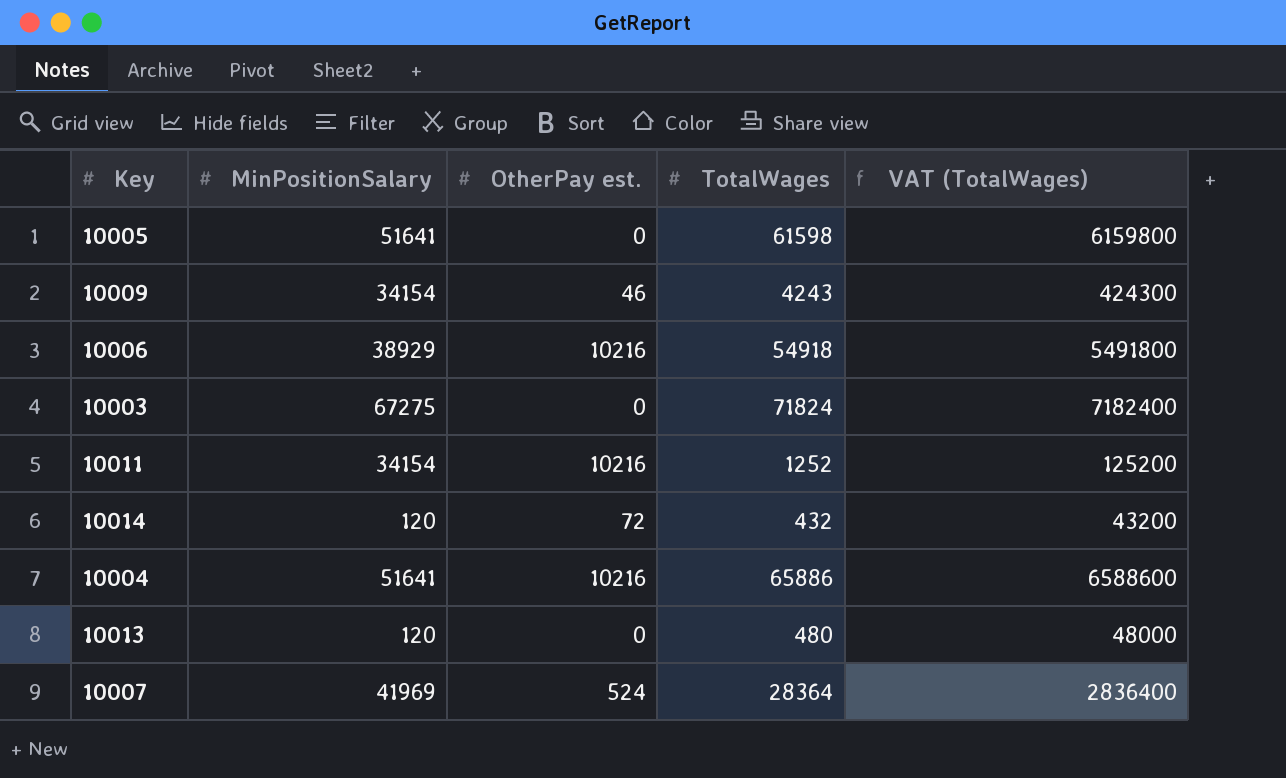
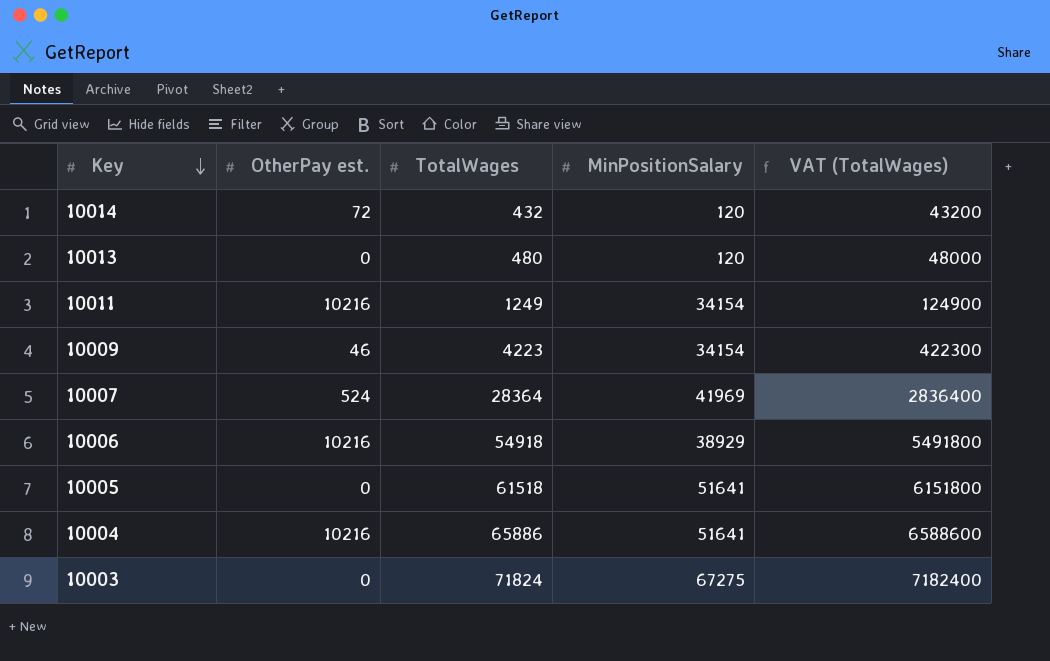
row order: none -> Key descending
column MinPositionSalary | position: 2 -> 4
10011 | TotalWages: 1252 -> 1249
10011 | VAT (TotalWages): 125200 -> 124900
10009 | TotalWages: 4243 -> 4223
10009 | VAT (TotalWages): 424300 -> 422300
10005 | TotalWages: 61598 -> 61518
10005 | VAT (TotalWages): 6159800 -> 6151800

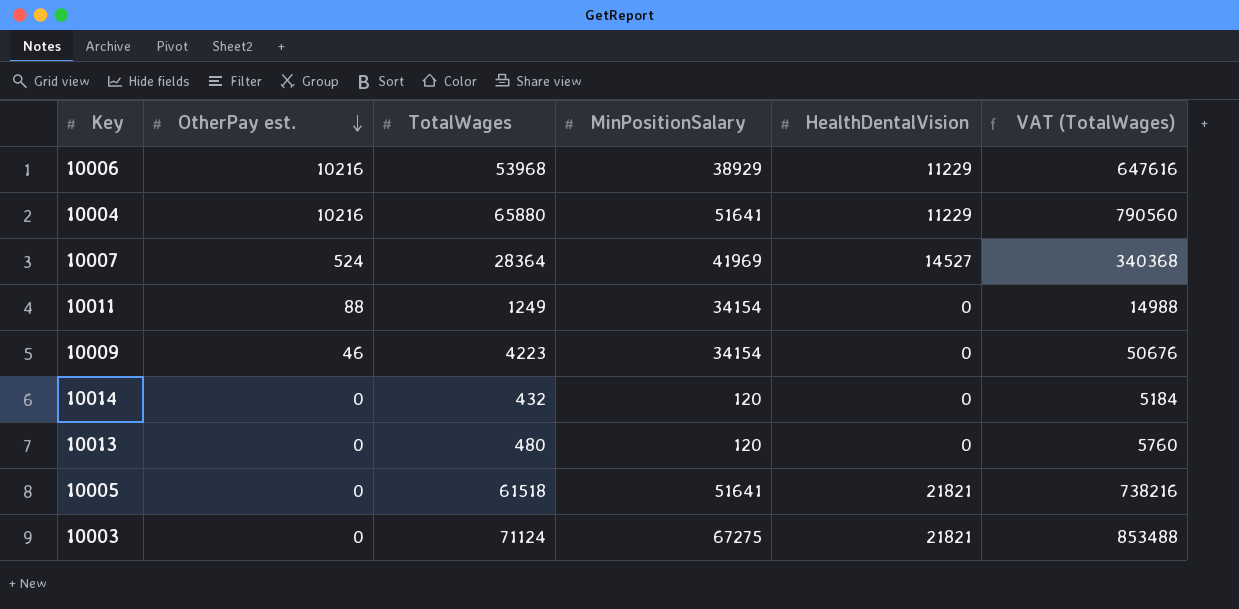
row order: Key descending -> OtherPay est. descending
column HealthDentalVision | position: none -> 5
column VAT (TotalWages) | formula: [TotalWages] * 100 -> [TotalWages] * 12
10006 | TotalWages: 54918 -> 53968
10004 | TotalWages: 65886 -> 65880
10011 | OtherPay est.: 10216 -> 88
10014 | OtherPay est.: 72 -> 0
10003 | TotalWages: 71824 -> 71124

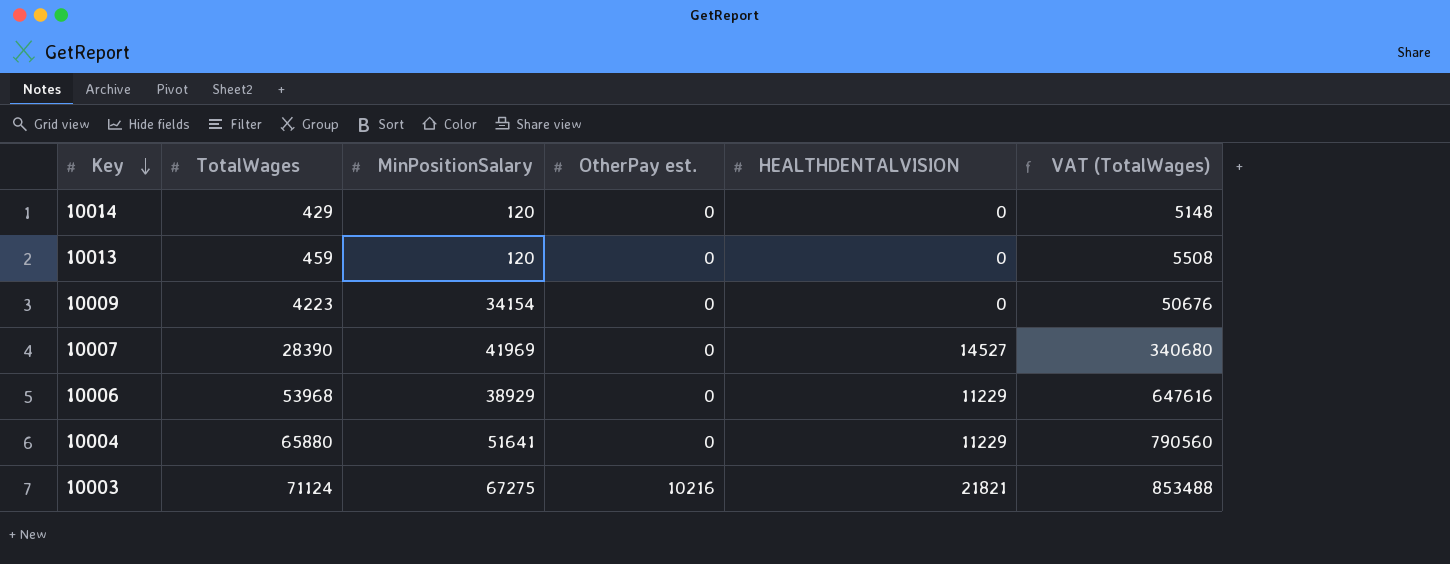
row order: OtherPay est. descending -> Key descending
column OtherPay est. | position: 2 -> 4
column name: HealthDentalVision -> HEALTHDENTALVISION
row 10011: 88 | 1249 | 34154 | 0 | 14988 -> none
row 10005: 0 | 61518 | 51641 | 21821 | 738216 -> none
10014 | TotalWages: 432 -> 429
10014 | VAT (TotalWages): 5184 -> 5148
10013 | TotalWages: 480 -> 459
10013 | VAT (TotalWages): 5760 -> 5508
10009 | OtherPay est.: 46 -> 0
10007 | TotalWages: 28364 -> 28390
10007 | OtherPay est.: 524 -> 0
10007 | VAT (TotalWages): 340368 -> 340680
10006 | OtherPay est.: 10216 -> 0
10004 | OtherPay est.: 10216 -> 0
10003 | OtherPay est.: 0 -> 10216

